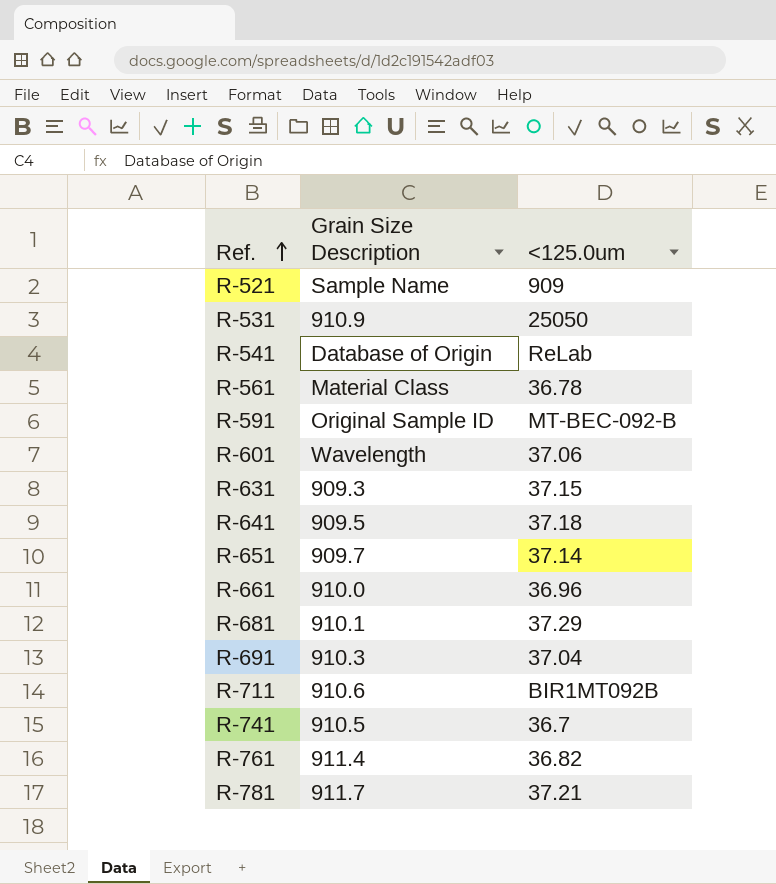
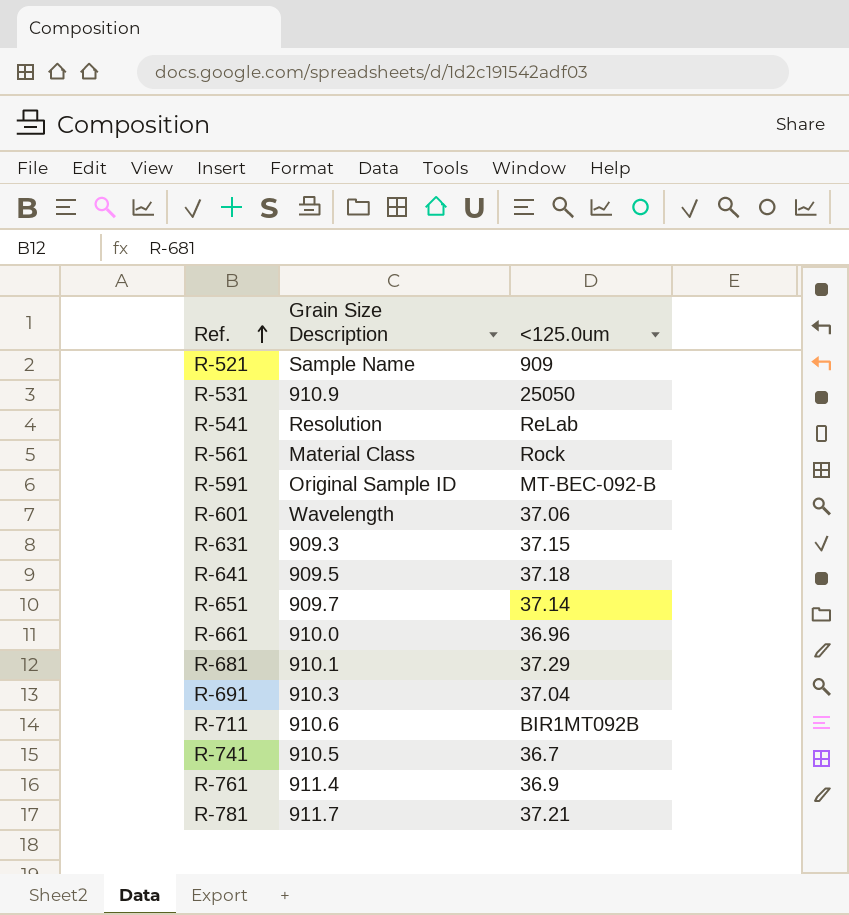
R-541 | Grain Size Description: Database of Origin -> Resolution
R-561 | <125.0um: 36.78 -> Rock
R-761 | <125.0um: 36.82 -> 36.9

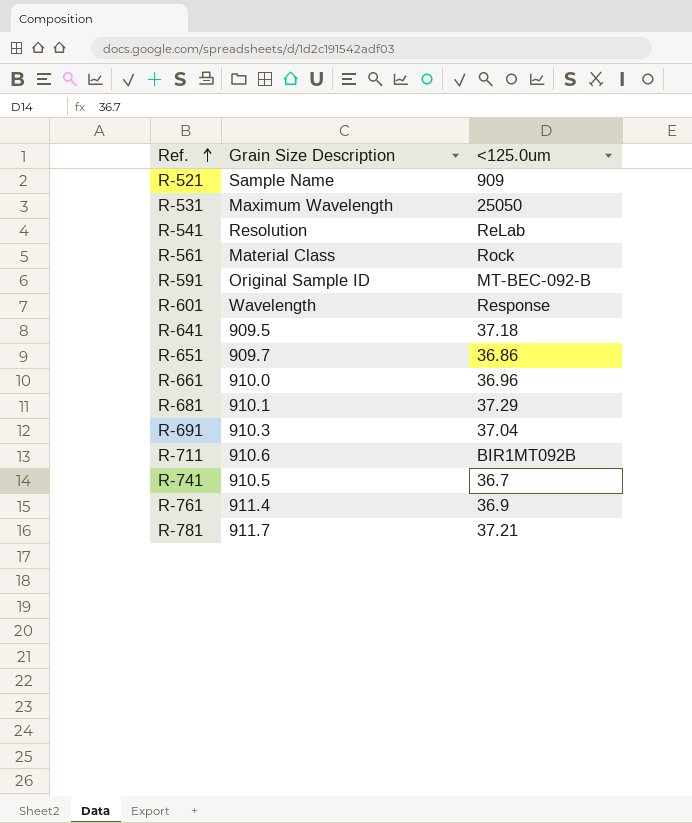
row R-631: 909.3 | 37.15 -> none
R-531 | Grain Size Description: 910.9 -> Maximum Wavelength
R-601 | <125.0um: 37.06 -> Response
R-651 | <125.0um: 37.14 -> 36.86

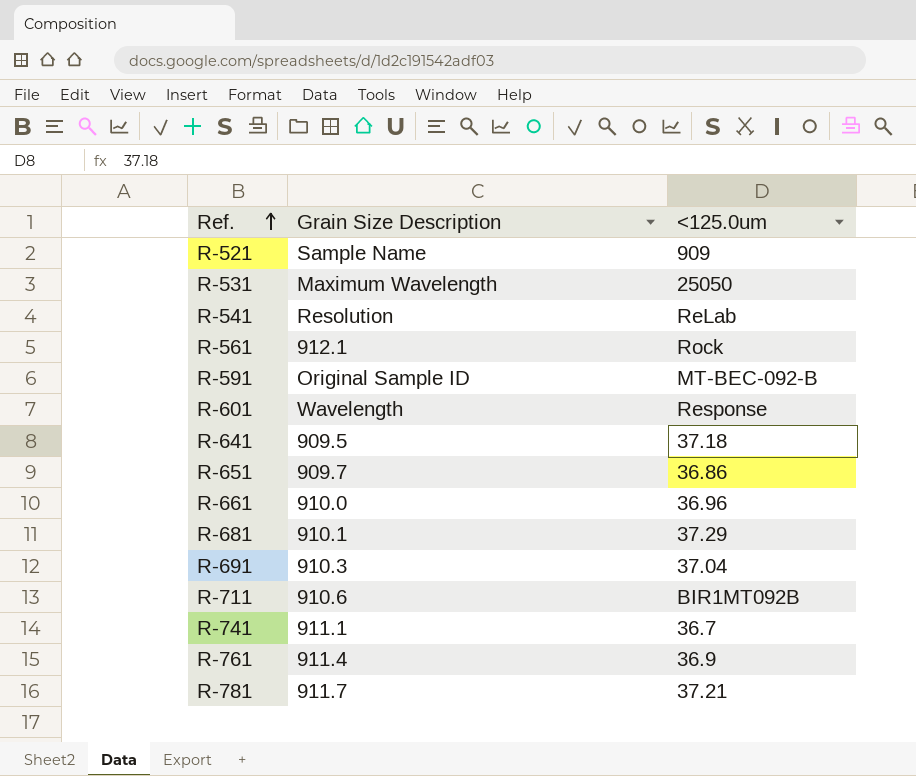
R-561 | Grain Size Description: Material Class -> 912.1
R-741 | Grain Size Description: 910.5 -> 911.1

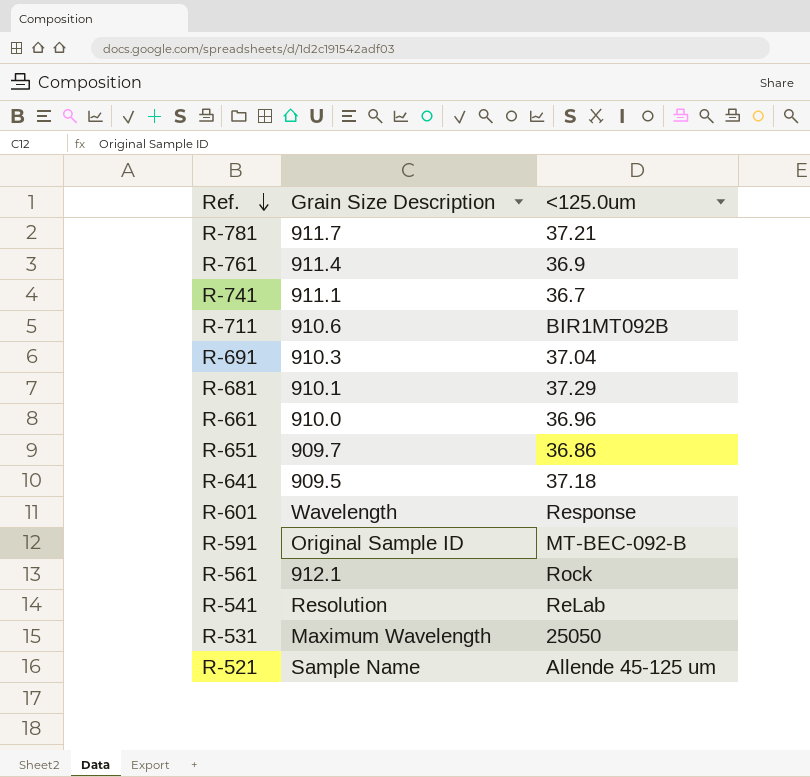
row order: Ref. ascending -> Ref. descending
R-521 | <125.0um: 909 -> Allende 45-125 um

